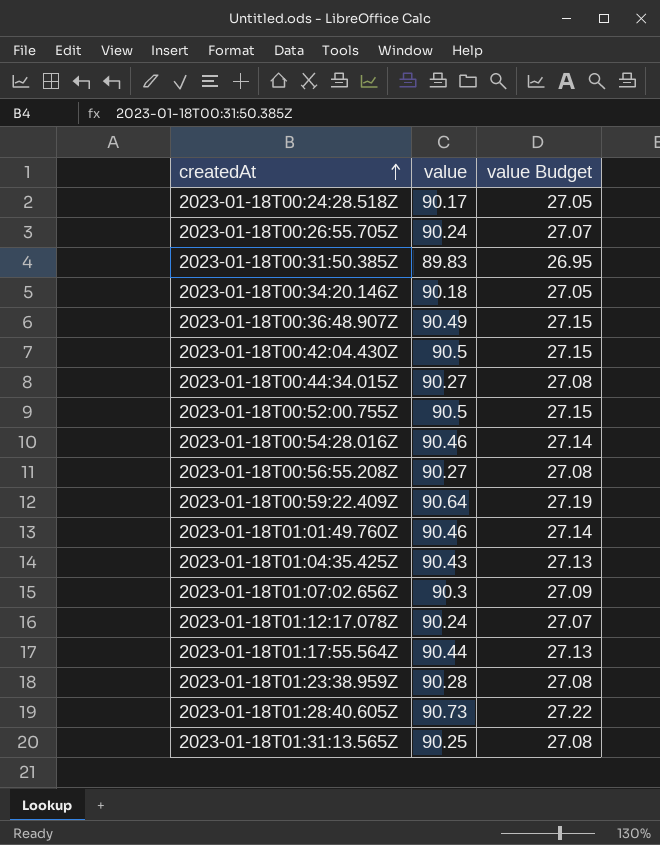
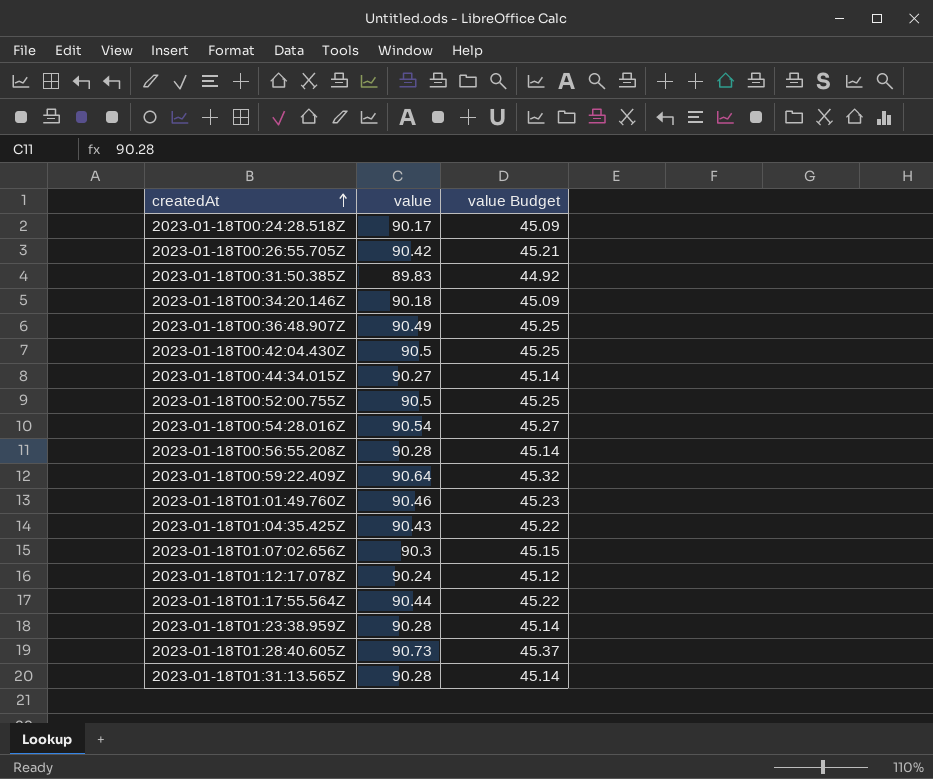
column value Budget | formula: [value] * 0.3 -> [value] * 0.5
2023-01-18T00:26:55.705Z | value: 90.24 -> 90.42
2023-01-18T00:54:28.016Z | value: 90.46 -> 90.54
2023-01-18T00:56:55.208Z | value: 90.27 -> 90.28
2023-01-18T01:31:13.565Z | value: 90.25 -> 90.28

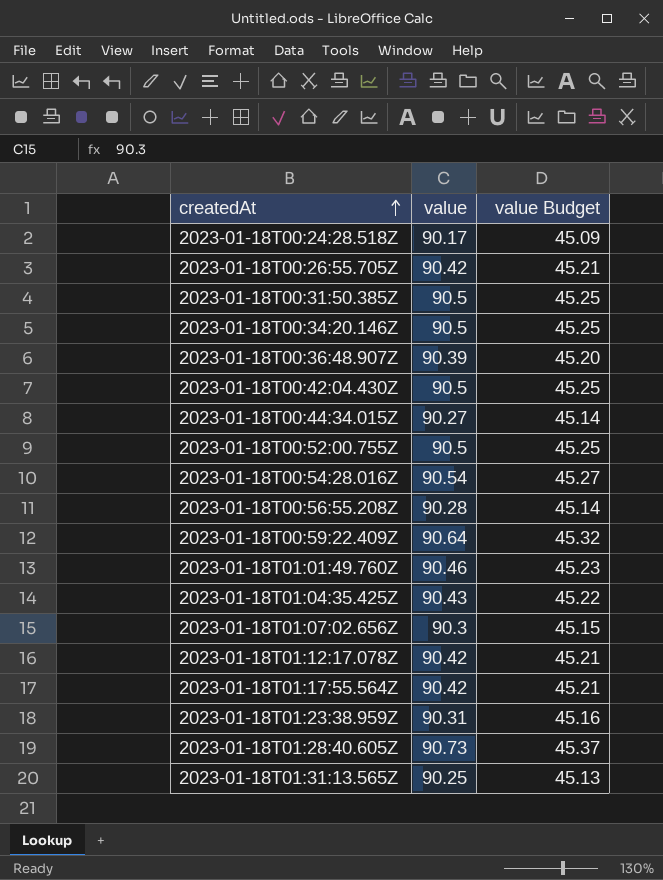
2023-01-18T00:31:50.385Z | value: 89.83 -> 90.5
2023-01-18T00:31:50.385Z | value Budget: 44.92 -> 45.25
2023-01-18T00:34:20.146Z | value: 90.18 -> 90.5
2023-01-18T00:34:20.146Z | value Budget: 45.09 -> 45.25
2023-01-18T00:36:48.907Z | value: 90.49 -> 90.39
2023-01-18T00:36:48.907Z | value Budget: 45.25 -> 45.20
2023-01-18T01:12:17.078Z | value: 90.24 -> 90.42
2023-01-18T01:12:17.078Z | value Budget: 45.12 -> 45.21
2023-01-18T01:17:55.564Z | value: 90.44 -> 90.42
2023-01-18T01:17:55.564Z | value Budget: 45.22 -> 45.21
2023-01-18T01:23:38.959Z | value: 90.28 -> 90.31
2023-01-18T01:23:38.959Z | value Budget: 45.14 -> 45.16
2023-01-18T01:31:13.565Z | value: 90.28 -> 90.25
2023-01-18T01:31:13.565Z | value Budget: 45.14 -> 45.13

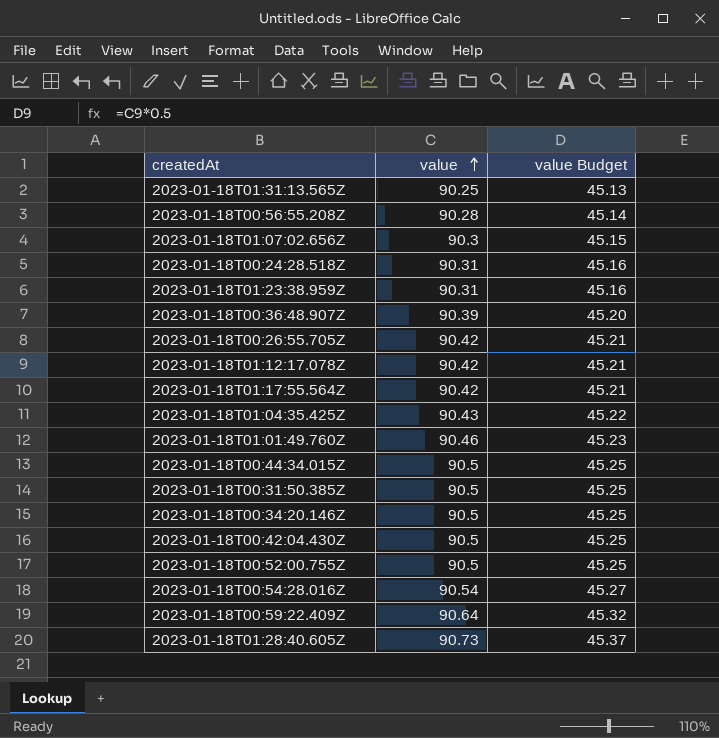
row order: createdAt ascending -> value ascending
2023-01-18T00:24:28.518Z | value: 90.17 -> 90.31
2023-01-18T00:24:28.518Z | value Budget: 45.09 -> 45.16
2023-01-18T00:44:34.015Z | value: 90.27 -> 90.5
2023-01-18T00:44:34.015Z | value Budget: 45.14 -> 45.25

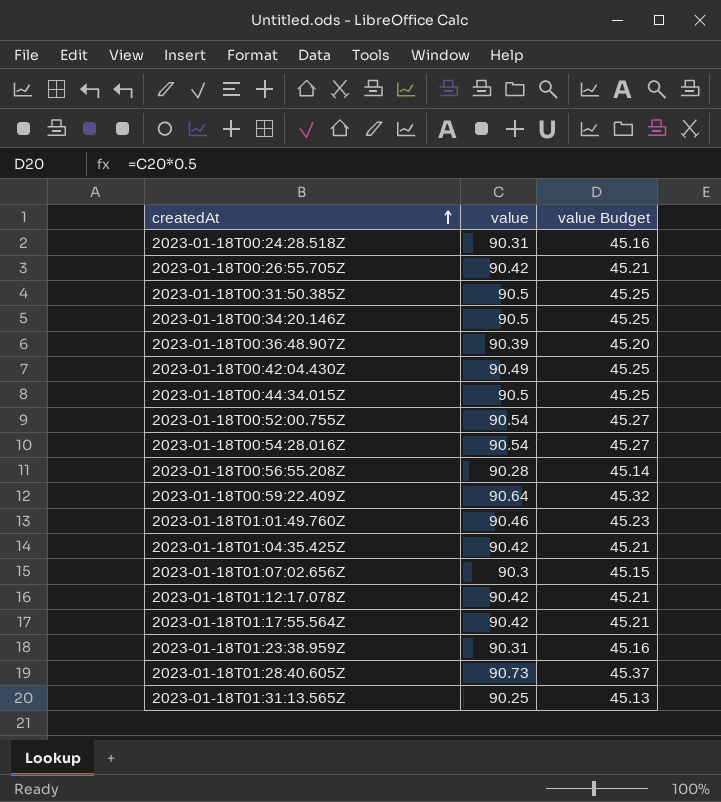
row order: value ascending -> createdAt ascending
2023-01-18T00:42:04.430Z | value: 90.5 -> 90.49
2023-01-18T00:52:00.755Z | value: 90.5 -> 90.54
2023-01-18T00:52:00.755Z | value Budget: 45.25 -> 45.27
2023-01-18T01:04:35.425Z | value: 90.43 -> 90.42
2023-01-18T01:04:35.425Z | value Budget: 45.22 -> 45.21

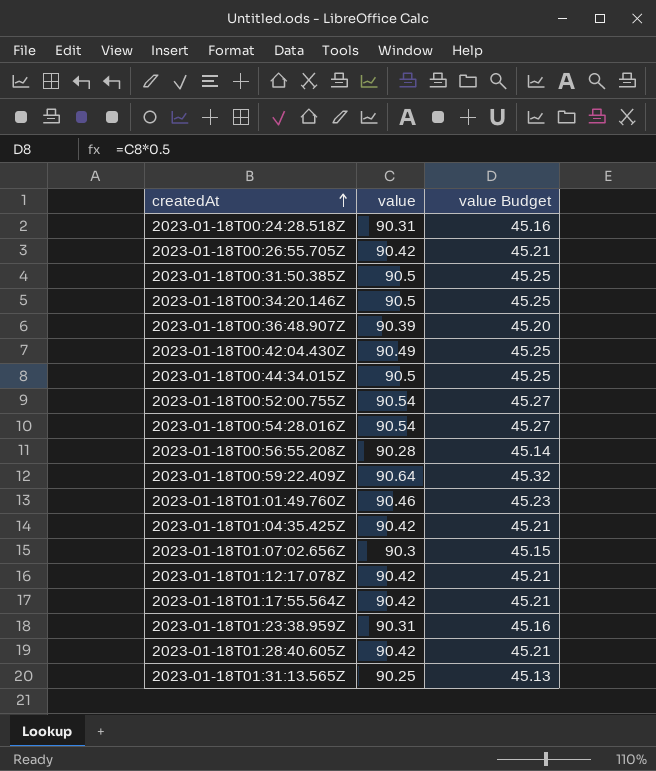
2023-01-18T01:28:40.605Z | value: 90.73 -> 90.42
2023-01-18T01:28:40.605Z | value Budget: 45.37 -> 45.21

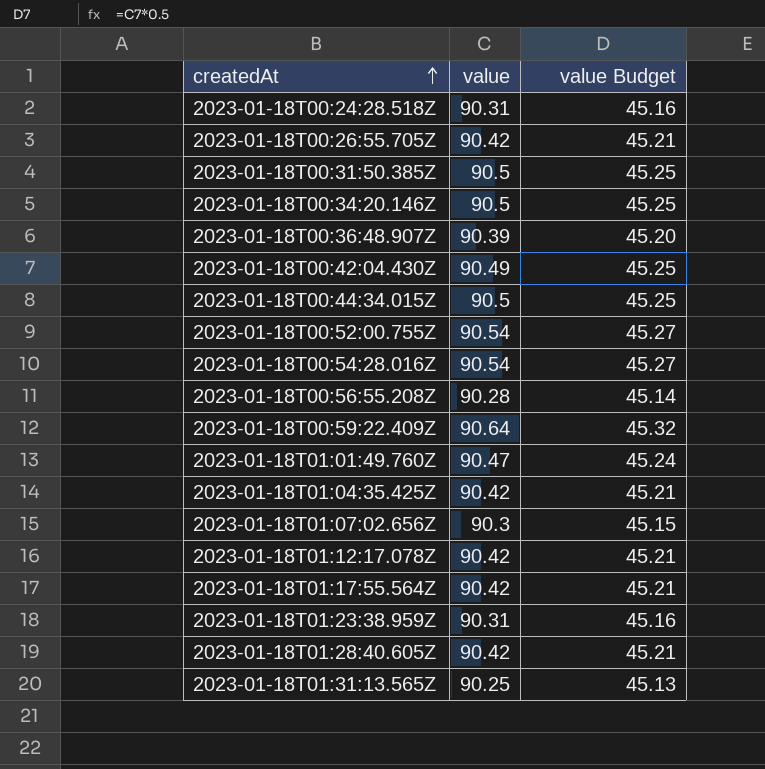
2023-01-18T01:01:49.760Z | value: 90.46 -> 90.47
2023-01-18T01:01:49.760Z | value Budget: 45.23 -> 45.24

